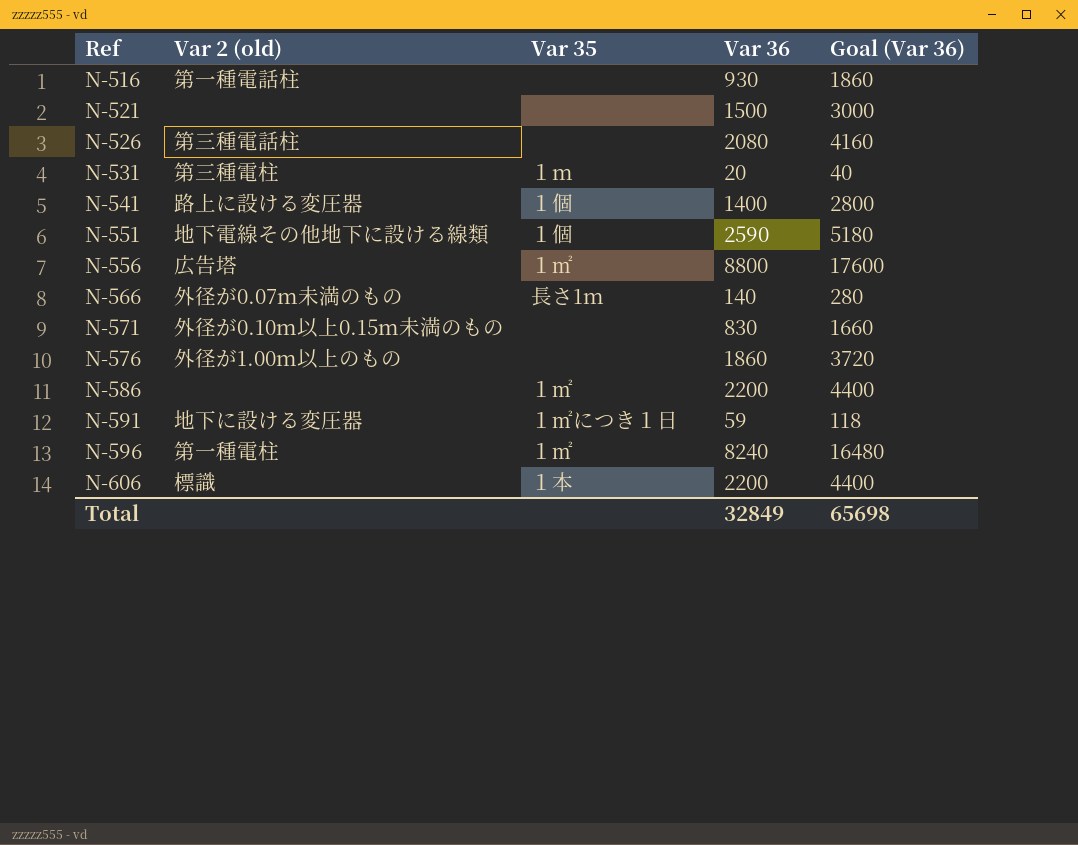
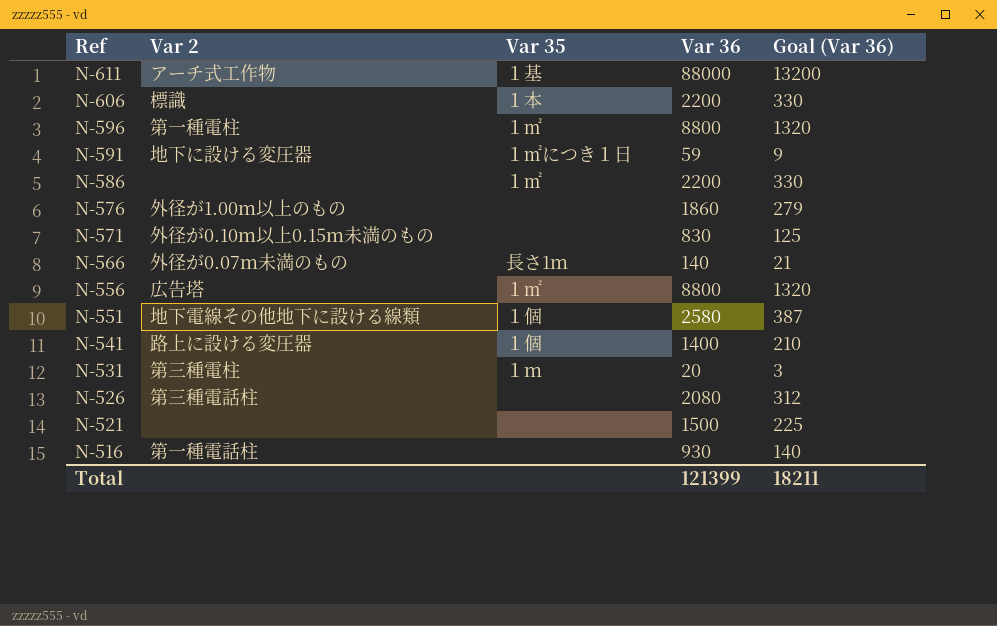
row order: Ref ascending -> Ref descending
column name: Var 2 (old) -> Var 2
column Goal (Var 36) | formula: [Var 36] * 2 -> [Var 36] * 0.15
row N-611: none -> アーチ式工作物 | １基 | 88000 | 13200
N-596 | Var 36: 8240 -> 8800
N-551 | Var 36: 2590 -> 2580
Total | Var 36: 32849 -> 121399
Total | Goal (Var 36): 65698 -> 18211

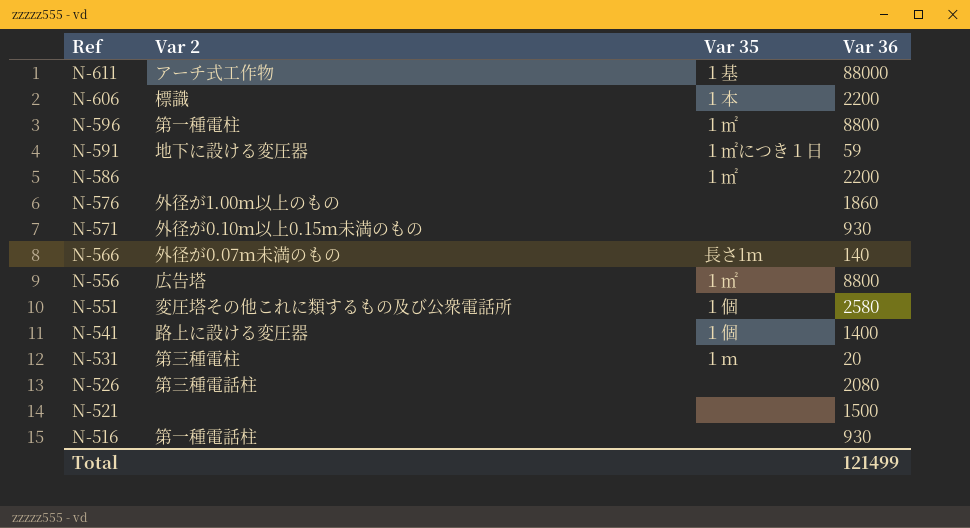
column Goal (Var 36) | formula: [Var 36] * 0.15 -> none
N-571 | Var 36: 830 -> 930
N-551 | Var 2: 地下電線その他地下に設ける線類 -> 変圧塔その他これに類するもの及び公衆電話所
Total | Var 36: 121399 -> 121499

